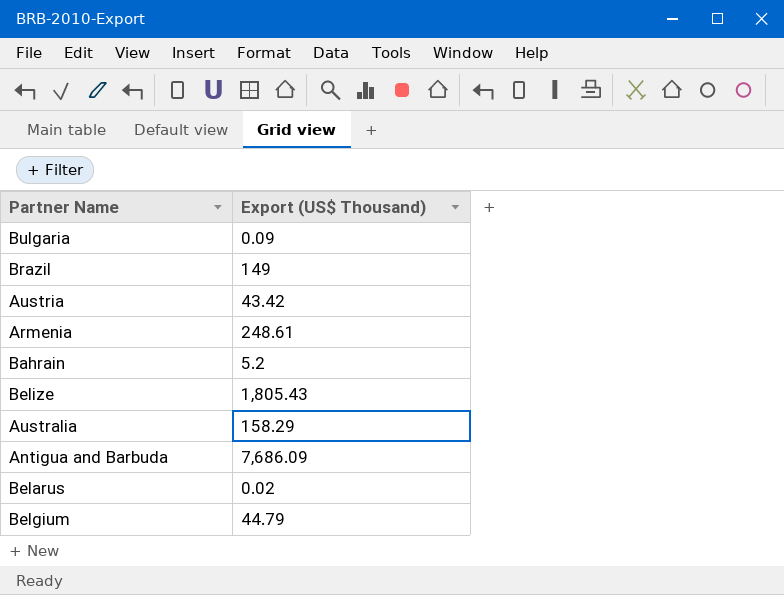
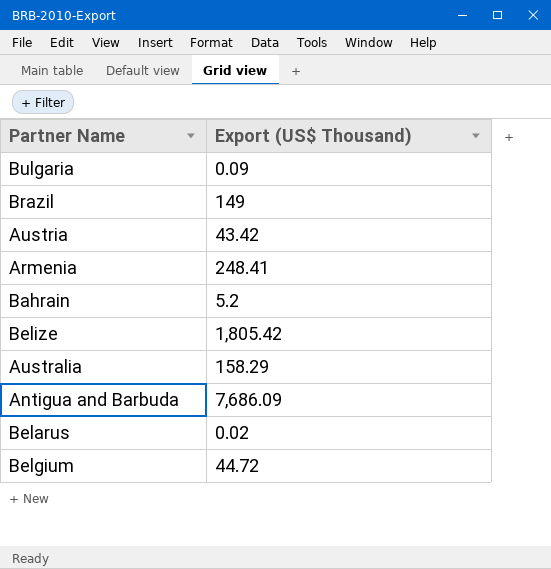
Armenia | Export (US$ Thousand): 248.61 -> 248.41
Belize | Export (US$ Thousand): 1,805.43 -> 1,805.42
Belgium | Export (US$ Thousand): 44.79 -> 44.72

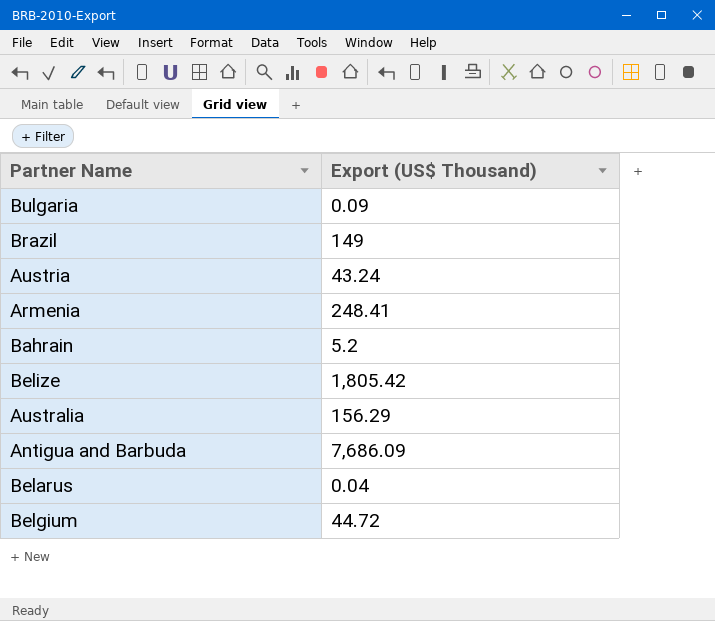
Austria | Export (US$ Thousand): 43.42 -> 43.24
Australia | Export (US$ Thousand): 158.29 -> 156.29
Belarus | Export (US$ Thousand): 0.02 -> 0.04

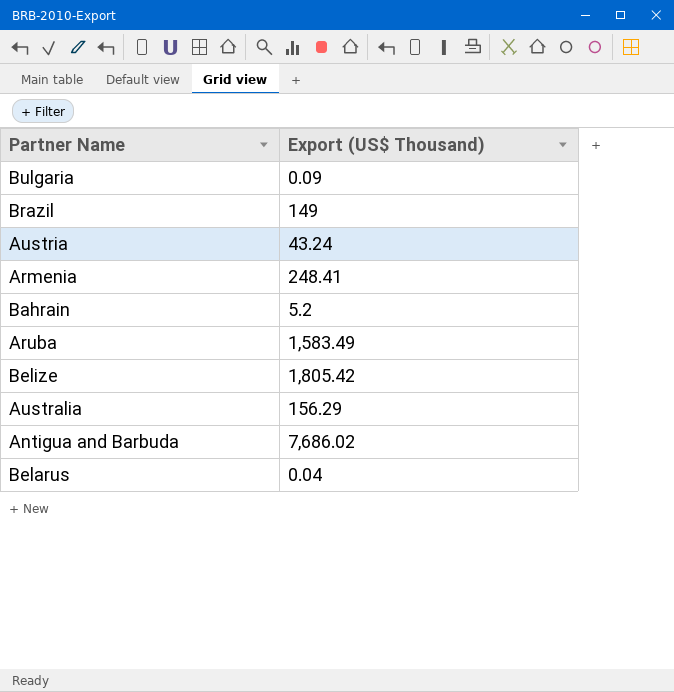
row Belgium: 44.72 -> none
row Aruba: none -> 1,583.49
Antigua and Barbuda | Export (US$ Thousand): 7,686.09 -> 7,686.02

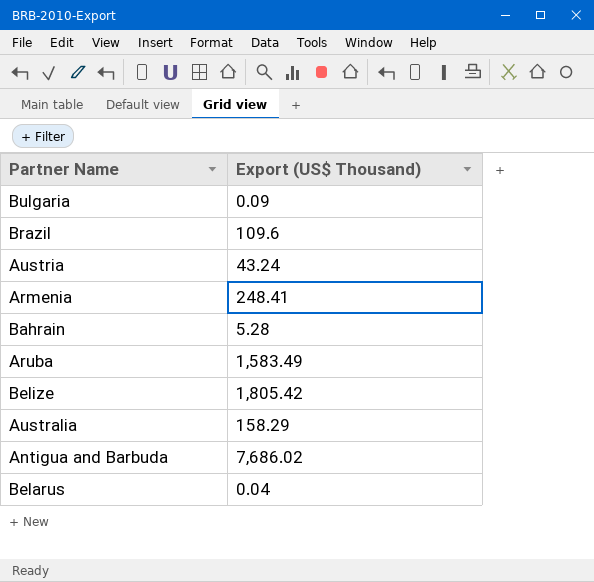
Brazil | Export (US$ Thousand): 149 -> 109.6
Bahrain | Export (US$ Thousand): 5.2 -> 5.28
Australia | Export (US$ Thousand): 156.29 -> 158.29

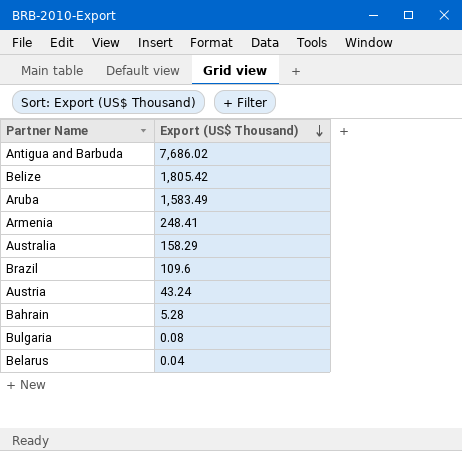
row order: none -> Export (US$ Thousand) descending
Bulgaria | Export (US$ Thousand): 0.09 -> 0.08

